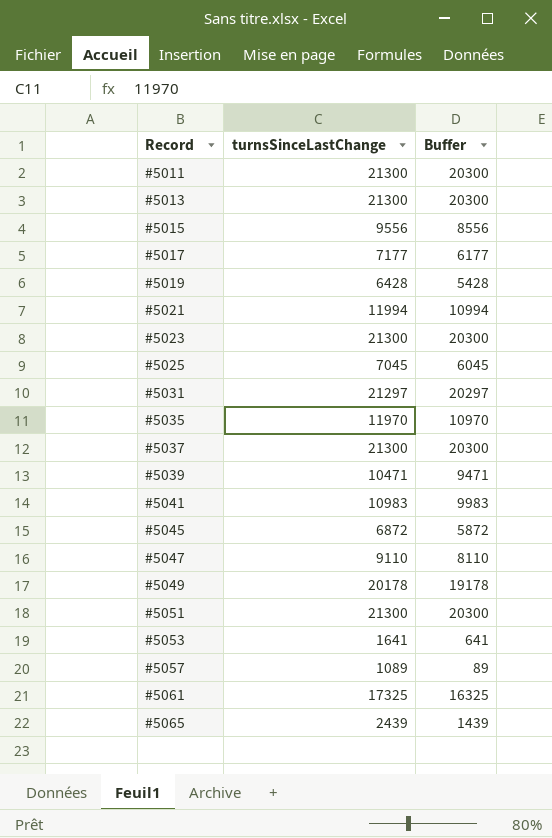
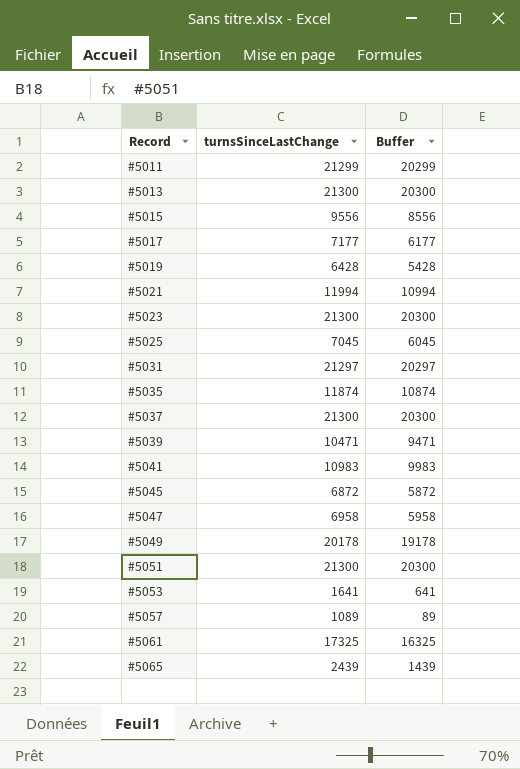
#5011 | turnsSinceLastChange: 21300 -> 21299
#5011 | Buffer: 20300 -> 20299
#5035 | turnsSinceLastChange: 11970 -> 11874
#5035 | Buffer: 10970 -> 10874
#5047 | turnsSinceLastChange: 9110 -> 6958
#5047 | Buffer: 8110 -> 5958

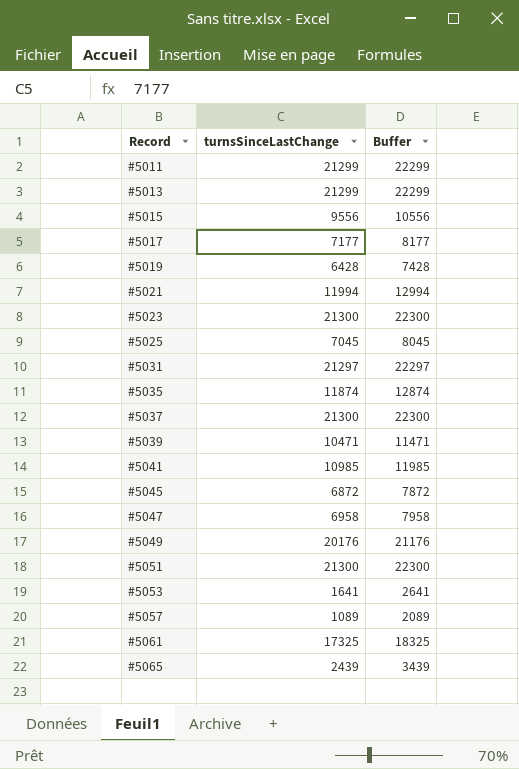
column Buffer | formula: [turnsSinceLastChange] - 1000 -> [turnsSinceLastChange] + 1000
#5013 | turnsSinceLastChange: 21300 -> 21299
#5041 | turnsSinceLastChange: 10983 -> 10985
#5049 | turnsSinceLastChange: 20178 -> 20176

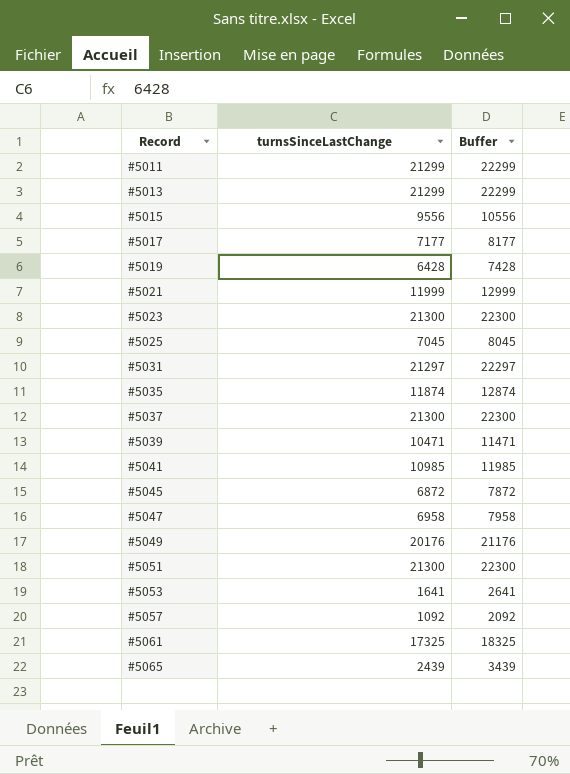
#5021 | turnsSinceLastChange: 11994 -> 11999
#5021 | Buffer: 12994 -> 12999
#5057 | turnsSinceLastChange: 1089 -> 1092
#5057 | Buffer: 2089 -> 2092

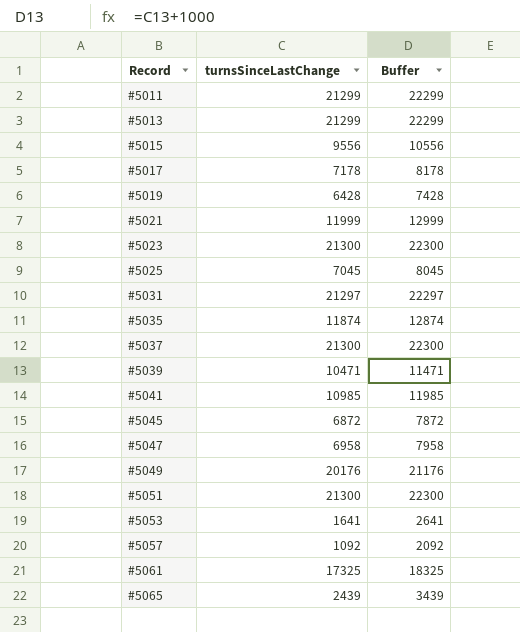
#5017 | turnsSinceLastChange: 7177 -> 7178
#5017 | Buffer: 8177 -> 8178

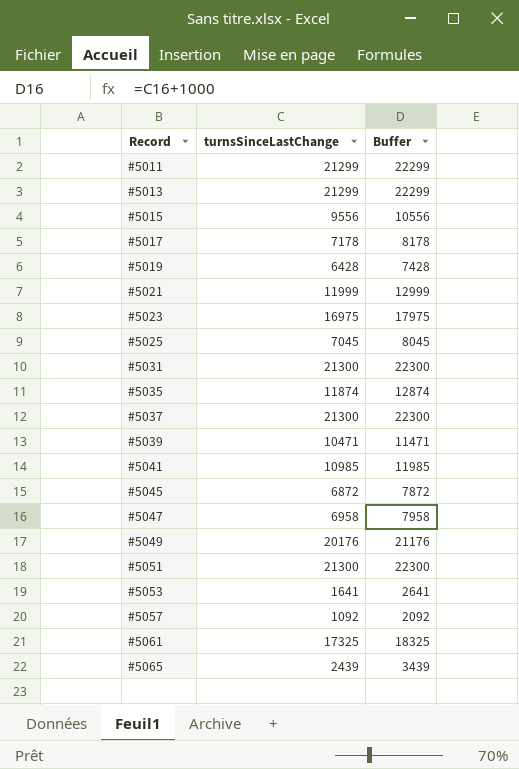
#5023 | turnsSinceLastChange: 21300 -> 16975
#5023 | Buffer: 22300 -> 17975
#5031 | turnsSinceLastChange: 21297 -> 21300
#5031 | Buffer: 22297 -> 22300

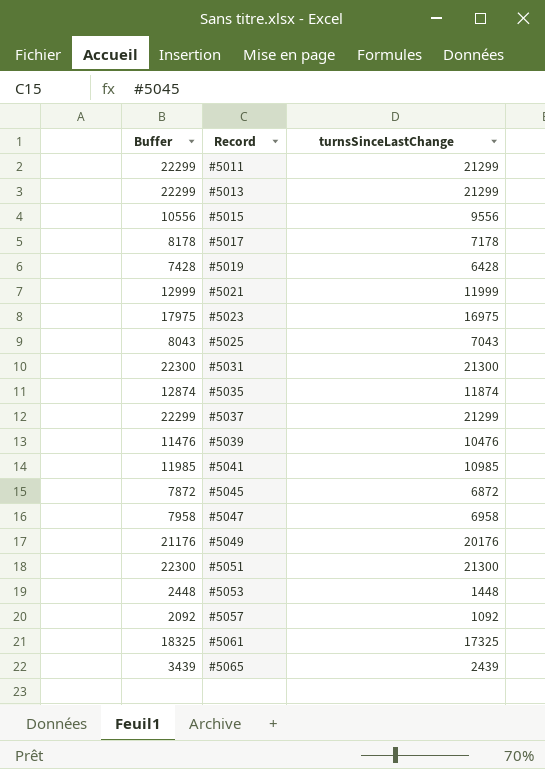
column Buffer | position: 3 -> 1
#5025 | Buffer: 8045 -> 8043
#5025 | turnsSinceLastChange: 7045 -> 7043
#5037 | Buffer: 22300 -> 22299
#5037 | turnsSinceLastChange: 21300 -> 21299
#5039 | Buffer: 11471 -> 11476
#5039 | turnsSinceLastChange: 10471 -> 10476
#5053 | Buffer: 2641 -> 2448
#5053 | turnsSinceLastChange: 1641 -> 1448

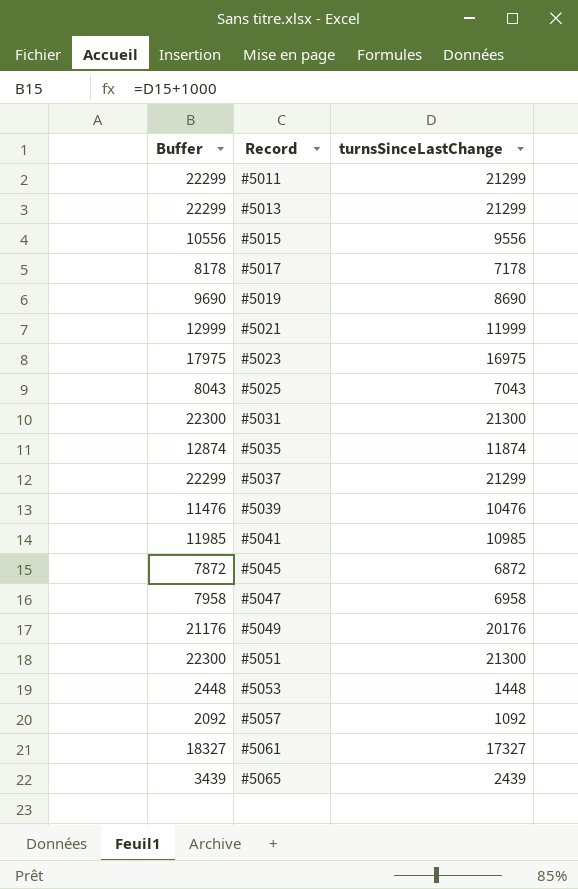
#5019 | Buffer: 7428 -> 9690
#5019 | turnsSinceLastChange: 6428 -> 8690
#5061 | Buffer: 18325 -> 18327
#5061 | turnsSinceLastChange: 17325 -> 17327

